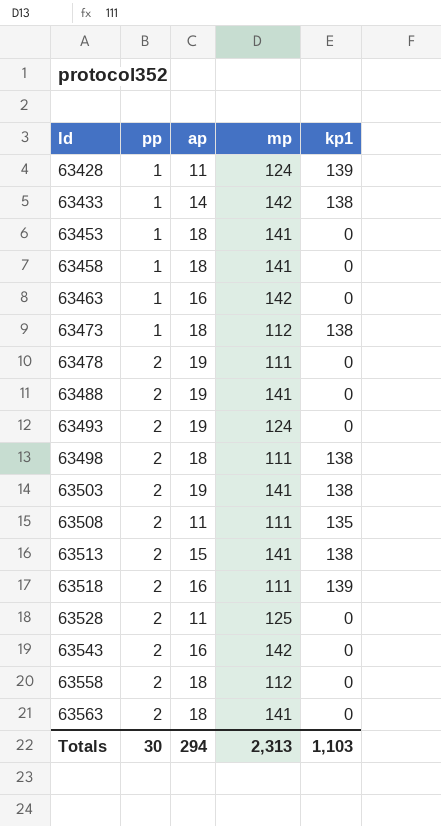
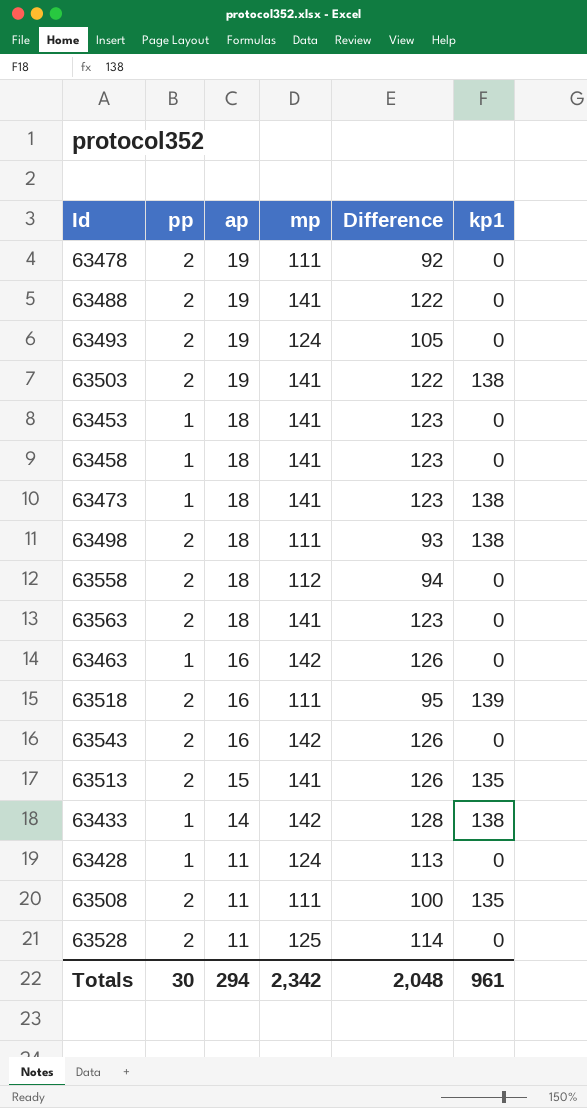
row order: Id ascending -> ap descending
column Difference | formula: none -> [mp] - [ap]
63473 | mp: 112 -> 141
63513 | kp1: 138 -> 135
63428 | kp1: 139 -> 0
Totals | mp: 2,313 -> 2,342
Totals | kp1: 1,103 -> 961

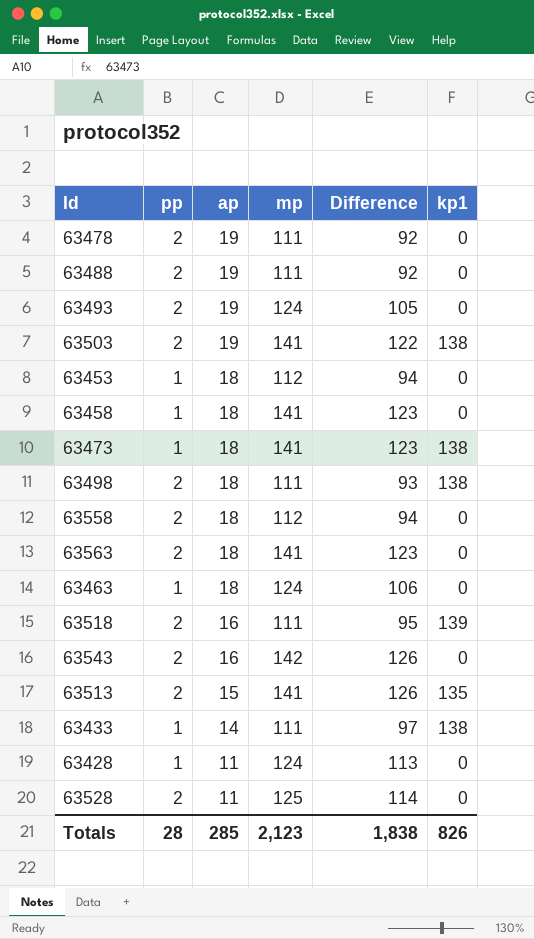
row 63508: 2 | 11 | 111 | 100 | 135 -> none
63488 | mp: 141 -> 111
63488 | Difference: 122 -> 92
63453 | mp: 141 -> 112
63453 | Difference: 123 -> 94
63463 | ap: 16 -> 18
63463 | mp: 142 -> 124
63463 | Difference: 126 -> 106
63433 | mp: 142 -> 111
63433 | Difference: 128 -> 97
Totals | pp: 30 -> 28
Totals | ap: 294 -> 285
Totals | mp: 2,342 -> 2,123
Totals | Difference: 2,048 -> 1,838
Totals | kp1: 961 -> 826

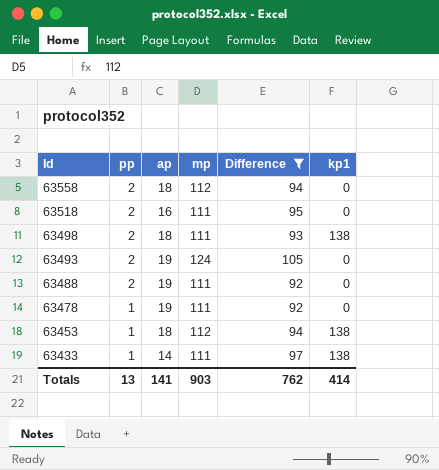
filter: none -> Difference <= 105
row order: ap descending -> Id descending
63518 | kp1: 139 -> 0
63478 | pp: 2 -> 1
63453 | kp1: 0 -> 138
Totals | pp: 28 -> 13
Totals | ap: 285 -> 141
Totals | mp: 2,123 -> 903
Totals | Difference: 1,838 -> 762
Totals | kp1: 826 -> 414

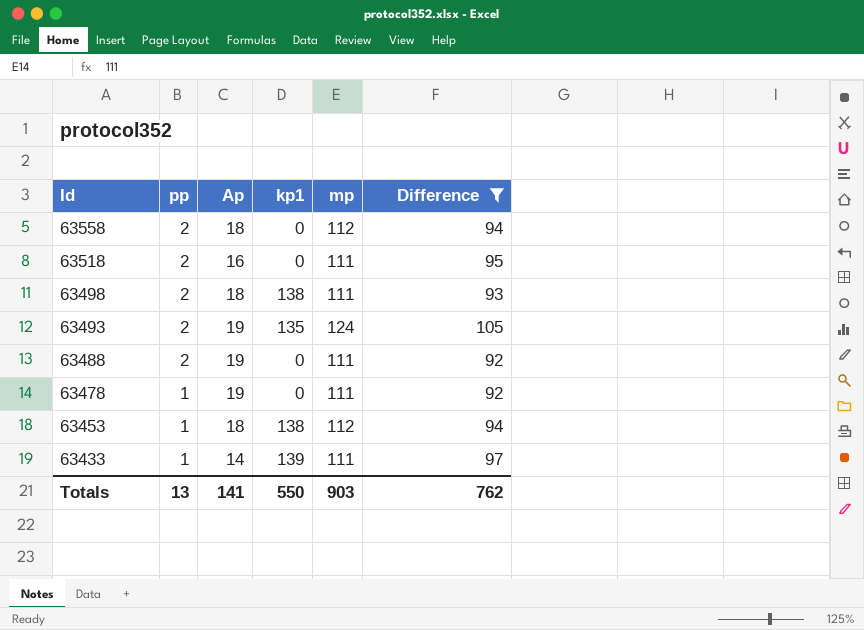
column name: ap -> Ap
column kp1 | position: 6 -> 4
63493 | kp1: 0 -> 135
63433 | kp1: 138 -> 139
Totals | kp1: 414 -> 550

